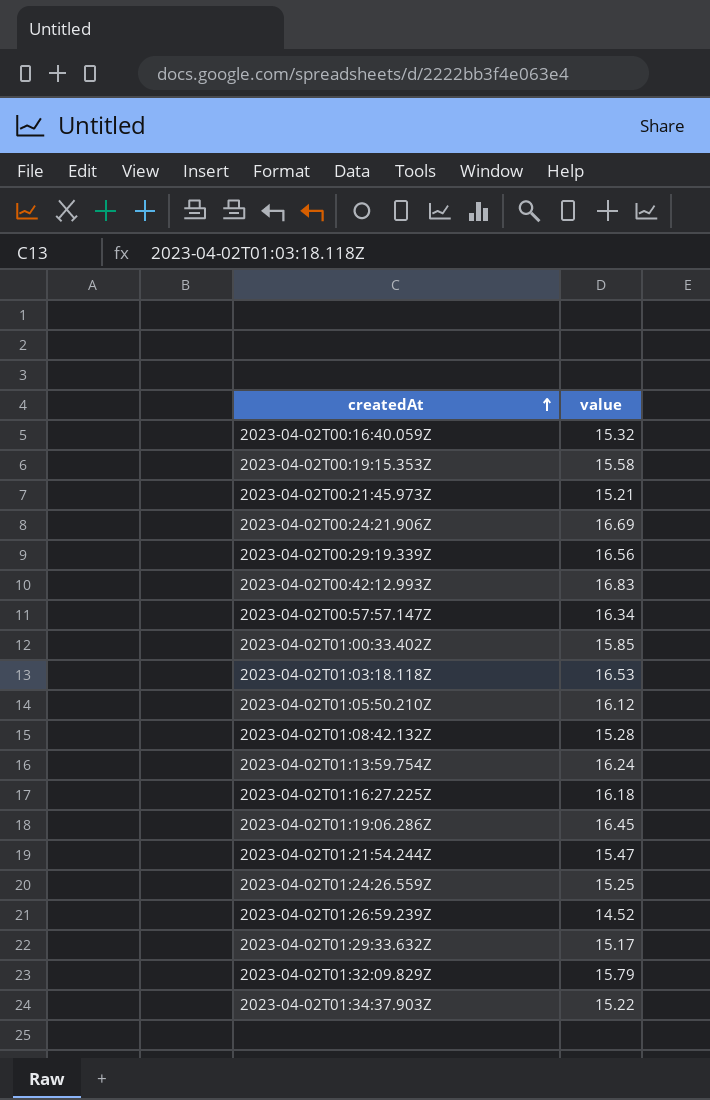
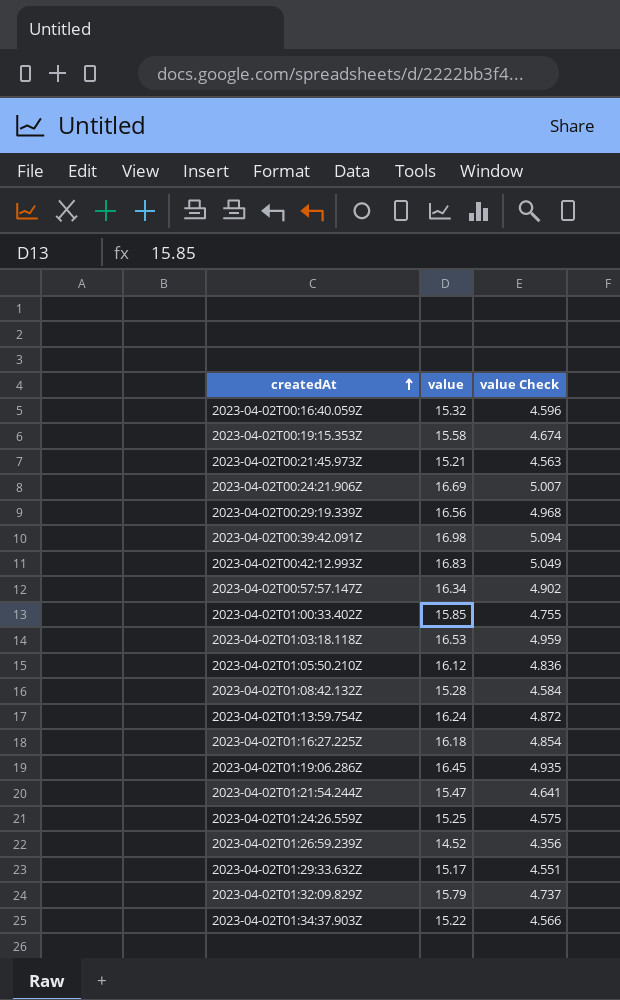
column value Check | formula: none -> [value] * 0.3
row 2023-04-02T00:39:42.091Z: none -> 16.98 | 5.094

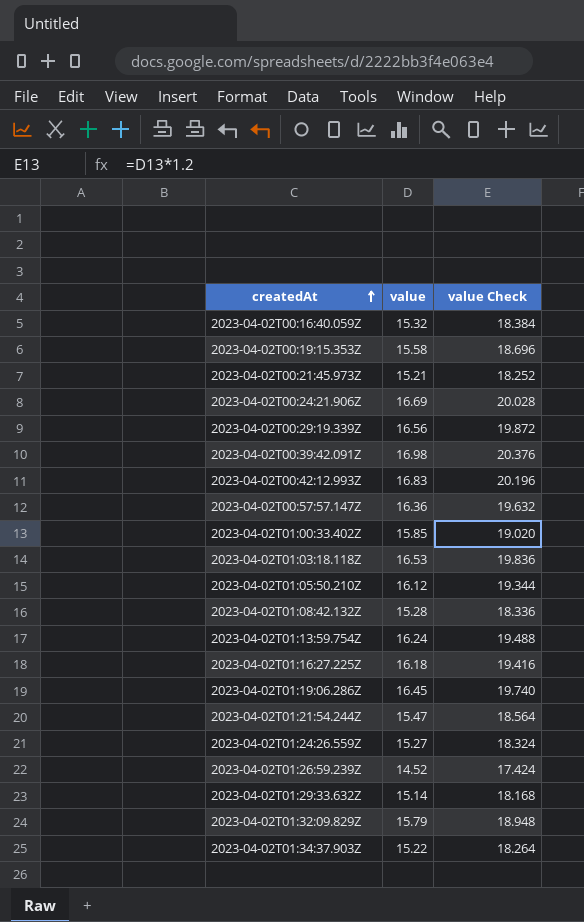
column value Check | formula: [value] * 0.3 -> [value] * 1.2
2023-04-02T00:57:57.147Z | value: 16.34 -> 16.36
2023-04-02T01:24:26.559Z | value: 15.25 -> 15.27
2023-04-02T01:29:33.632Z | value: 15.17 -> 15.14

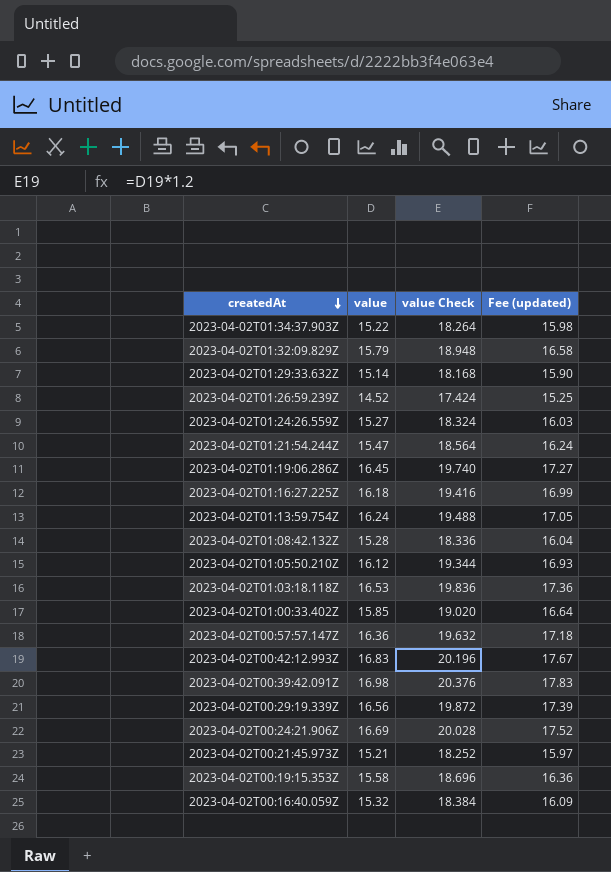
row order: createdAt ascending -> createdAt descending
column Fee (updated) | formula: none -> [value] * 1.05

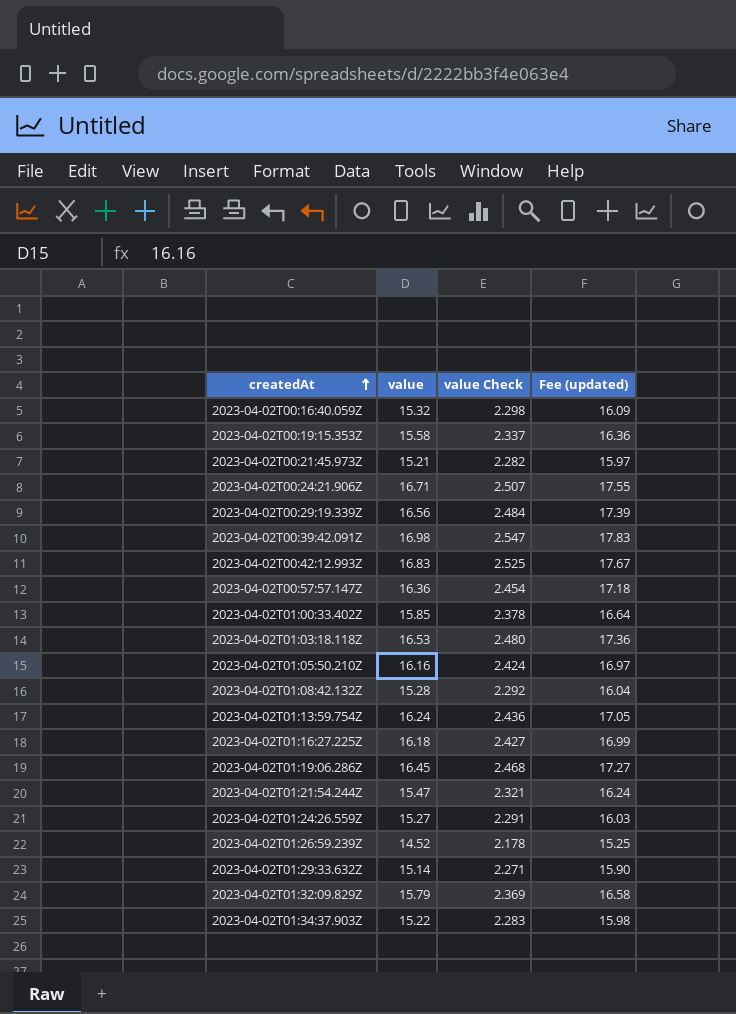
row order: createdAt descending -> createdAt ascending
column value Check | formula: [value] * 1.2 -> [value] * 0.15
2023-04-02T00:24:21.906Z | value: 16.69 -> 16.71
2023-04-02T00:24:21.906Z | Fee (updated): 17.52 -> 17.55
2023-04-02T01:05:50.210Z | value: 16.12 -> 16.16
2023-04-02T01:05:50.210Z | Fee (updated): 16.93 -> 16.97

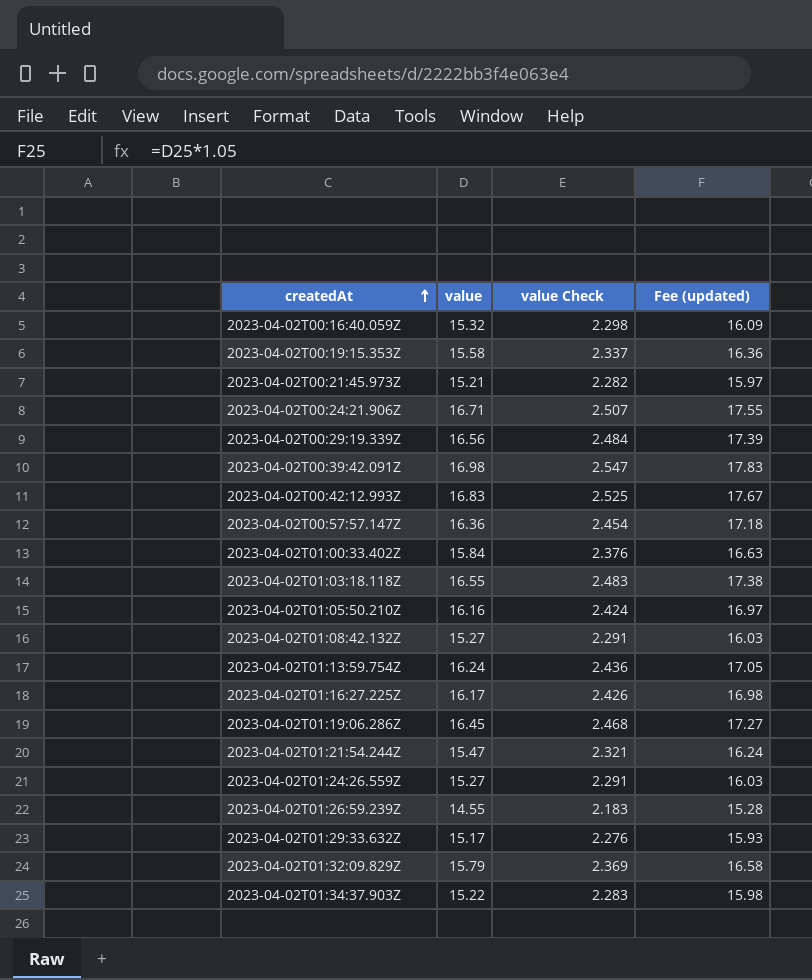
2023-04-02T01:00:33.402Z | value: 15.85 -> 15.84
2023-04-02T01:00:33.402Z | value Check: 2.378 -> 2.376
2023-04-02T01:00:33.402Z | Fee (updated): 16.64 -> 16.63
2023-04-02T01:03:18.118Z | value: 16.53 -> 16.55
2023-04-02T01:03:18.118Z | value Check: 2.480 -> 2.483
2023-04-02T01:03:18.118Z | Fee (updated): 17.36 -> 17.38
2023-04-02T01:08:42.132Z | value: 15.28 -> 15.27
2023-04-02T01:08:42.132Z | value Check: 2.292 -> 2.291
2023-04-02T01:08:42.132Z | Fee (updated): 16.04 -> 16.03
2023-04-02T01:16:27.225Z | value: 16.18 -> 16.17
2023-04-02T01:16:27.225Z | value Check: 2.427 -> 2.426
2023-04-02T01:16:27.225Z | Fee (updated): 16.99 -> 16.98
2023-04-02T01:26:59.239Z | value: 14.52 -> 14.55
2023-04-02T01:26:59.239Z | value Check: 2.178 -> 2.183
2023-04-02T01:26:59.239Z | Fee (updated): 15.25 -> 15.28
2023-04-02T01:29:33.632Z | value: 15.14 -> 15.17
2023-04-02T01:29:33.632Z | value Check: 2.271 -> 2.276
2023-04-02T01:29:33.632Z | Fee (updated): 15.90 -> 15.93

